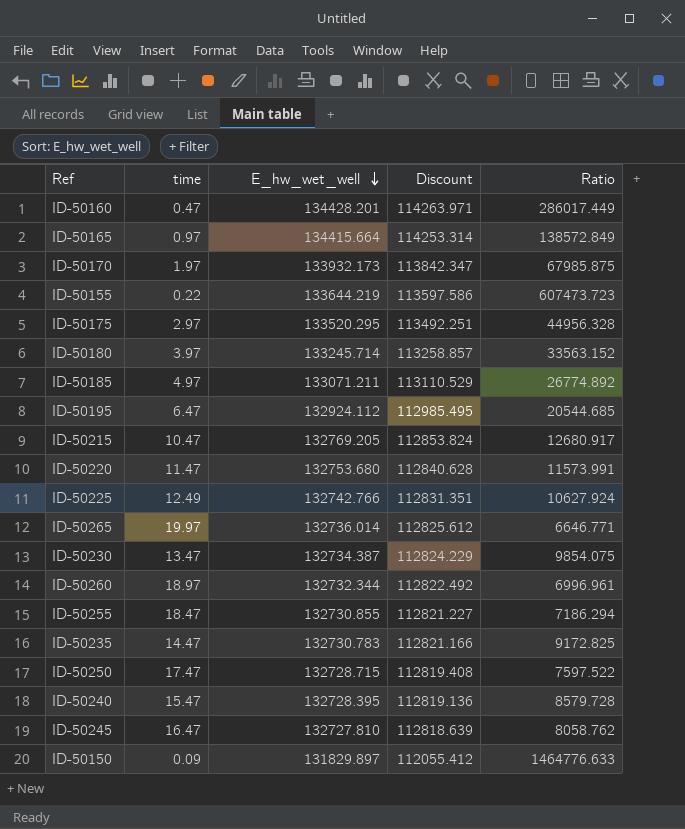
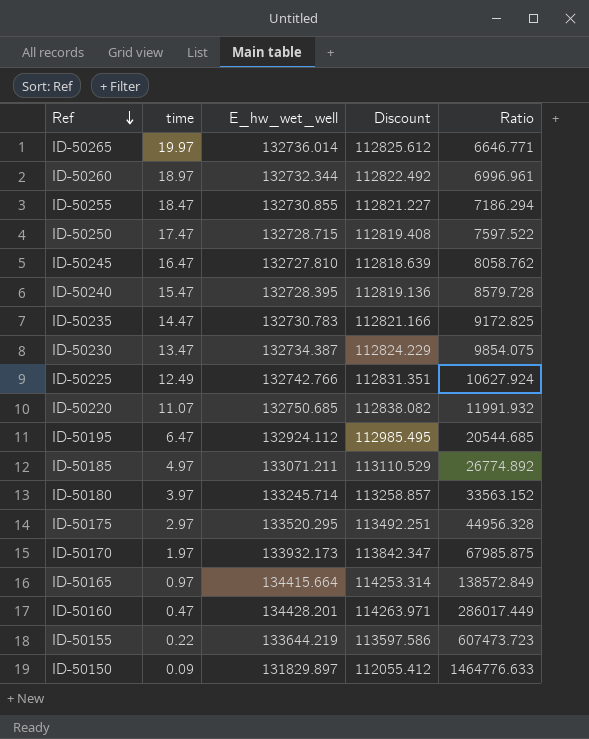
row order: E_hw_wet_well descending -> Ref descending
row ID-50215: 10.47 | 132769.205 | 112853.824 | 12680.917 -> none
ID-50220 | time: 11.47 -> 11.07
ID-50220 | E_hw_wet_well: 132753.680 -> 132750.685
ID-50220 | Discount: 112840.628 -> 112838.082
ID-50220 | Ratio: 11573.991 -> 11991.932

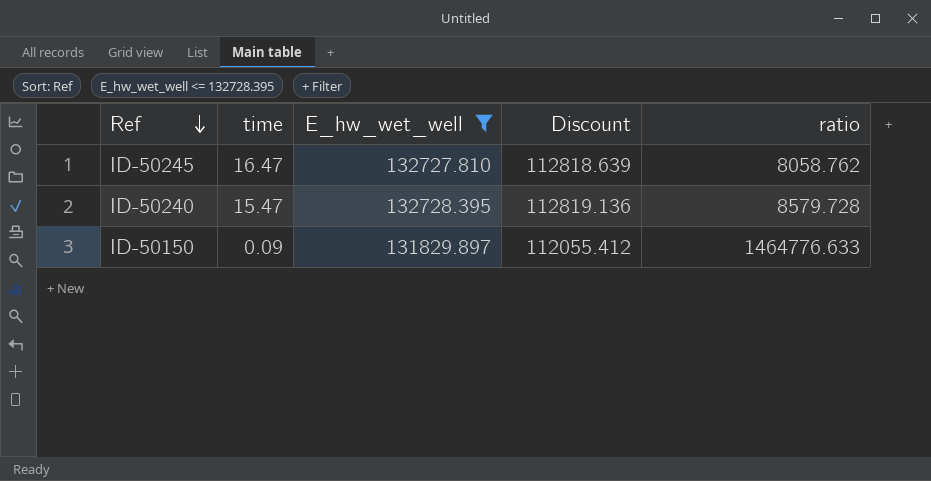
filter: none -> E_hw_wet_well <= 132728.395
column name: Ratio -> ratio

